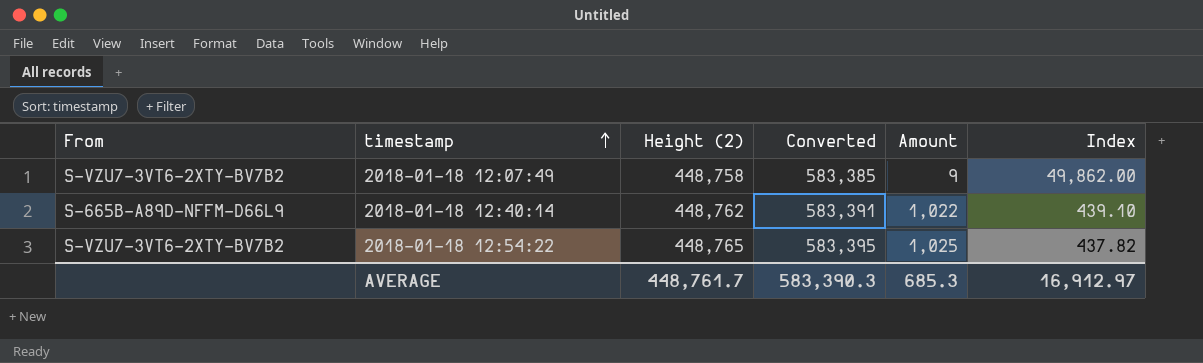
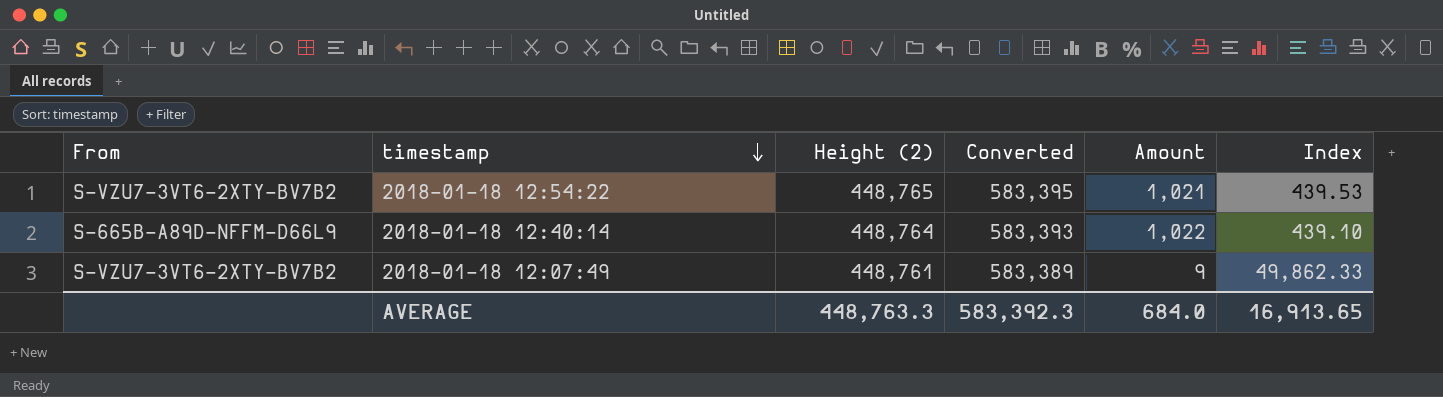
row order: timestamp ascending -> timestamp descending
2018-01-18 12:54:22 | Amount: 1,025 -> 1,021
2018-01-18 12:54:22 | Index: 437.82 -> 439.53
2018-01-18 12:40:14 | Height (2): 448,762 -> 448,764
2018-01-18 12:40:14 | Converted: 583,391 -> 583,393
2018-01-18 12:07:49 | Height (2): 448,758 -> 448,761
2018-01-18 12:07:49 | Converted: 583,385 -> 583,389
2018-01-18 12:07:49 | Index: 49,862.00 -> 49,862.33
AVERAGE | Height (2): 448,761.7 -> 448,763.3
AVERAGE | Converted: 583,390.3 -> 583,392.3
AVERAGE | Amount: 685.3 -> 684.0
AVERAGE | Index: 16,912.97 -> 16,913.65

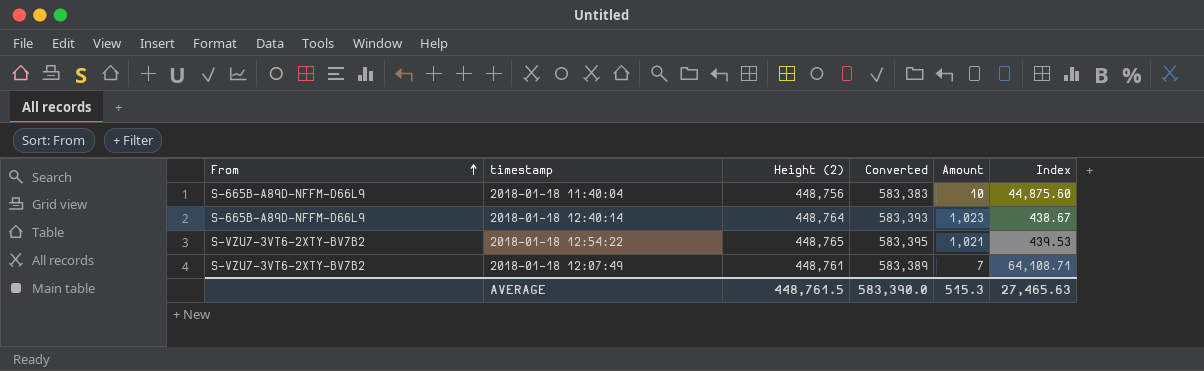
row order: timestamp descending -> From ascending
row 2018-01-18 11:40:04: none -> S-665B-A89D-NFFM-D66L9 | 448,756 | 583,383 | 10 | 44,875.60
2018-01-18 12:40:14 | Amount: 1,022 -> 1,023
2018-01-18 12:40:14 | Index: 439.10 -> 438.67
2018-01-18 12:07:49 | Amount: 9 -> 7
2018-01-18 12:07:49 | Index: 49,862.33 -> 64,108.71
AVERAGE | Height (2): 448,763.3 -> 448,761.5
AVERAGE | Converted: 583,392.3 -> 583,390.0
AVERAGE | Amount: 684.0 -> 515.3
AVERAGE | Index: 16,913.65 -> 27,465.63

